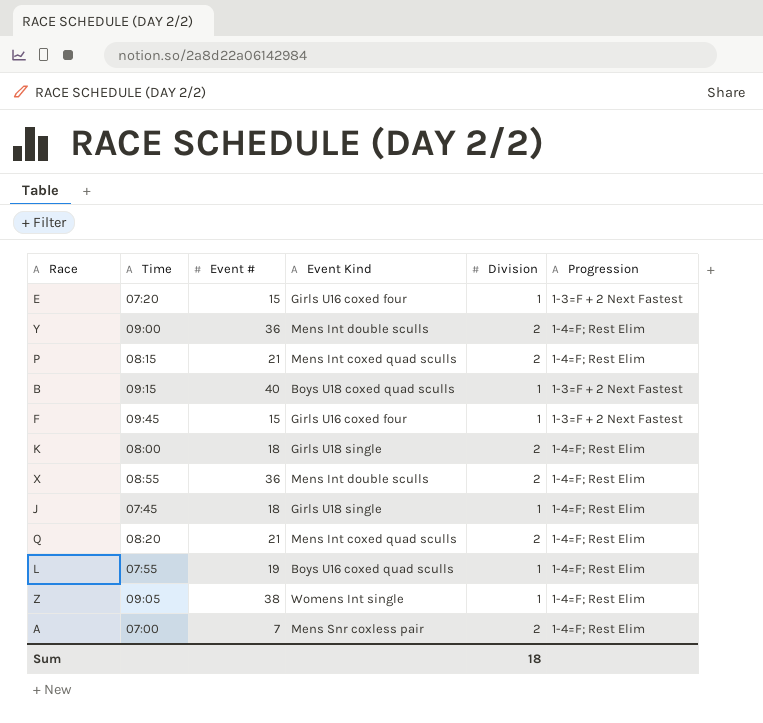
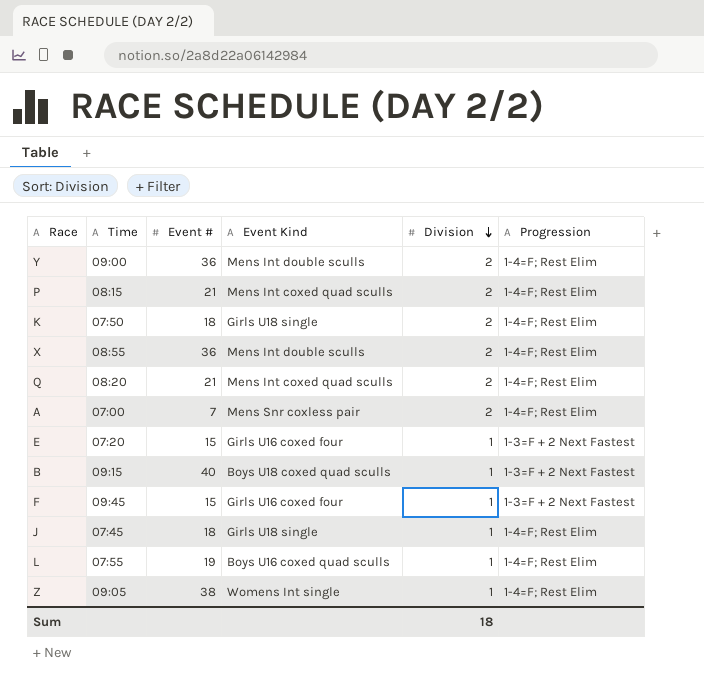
row order: none -> Division descending
K | Time: 08:00 -> 07:50

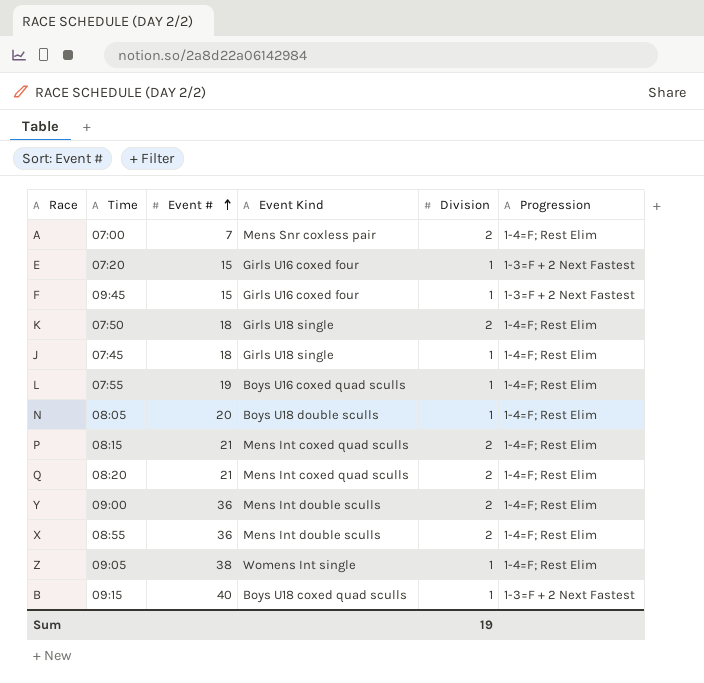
row order: Division descending -> Event # ascending
row N: none -> 08:05 | 20 | Boys U18 double sculls | 1 | 1-4=F; Rest Elim
Sum | Division: 18 -> 19

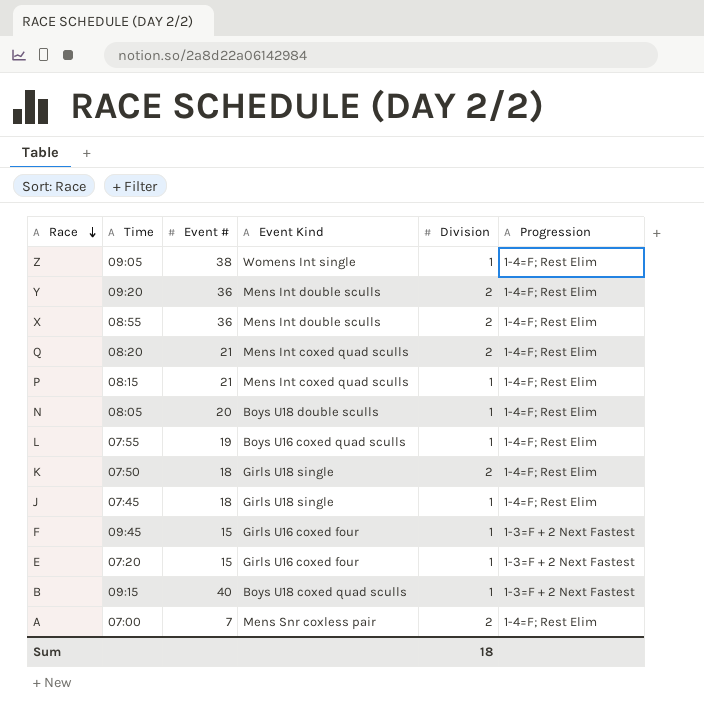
row order: Event # ascending -> Race descending
Y | Time: 09:00 -> 09:20
P | Division: 2 -> 1
Sum | Division: 19 -> 18

